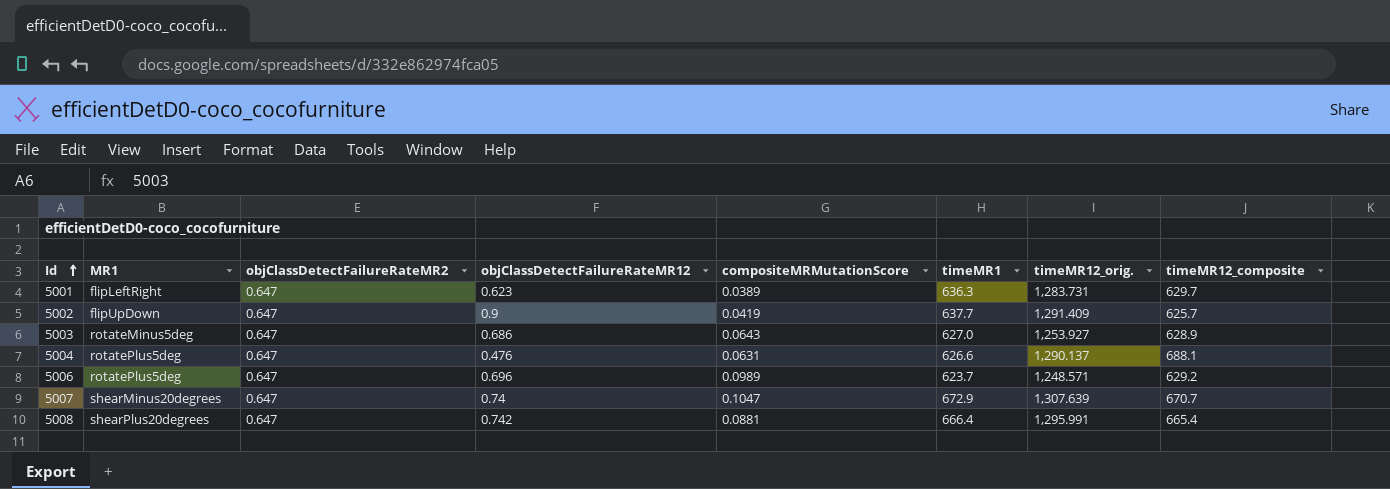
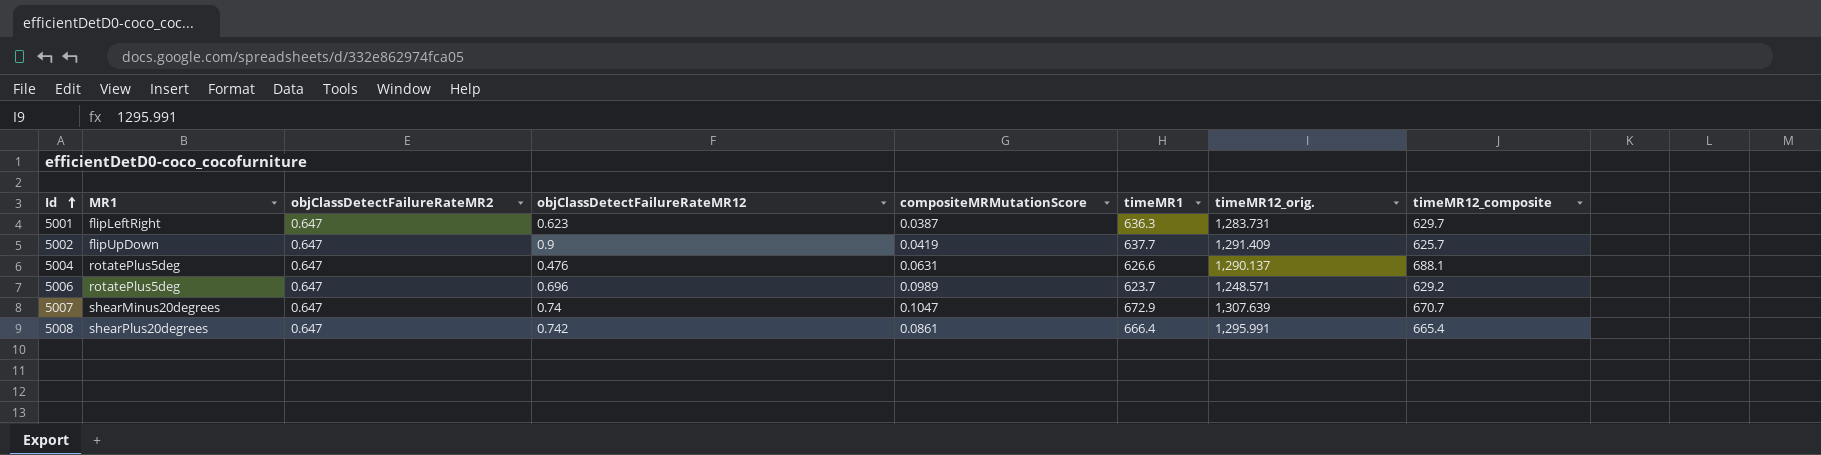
row 5003: rotateMinus5deg | 0.647 | 0.686 | 0.0643 | 627.0 | 1,253.927 | 628.9 -> none
5001 | compositeMRMutationScore: 0.0389 -> 0.0387
5008 | compositeMRMutationScore: 0.0881 -> 0.0861

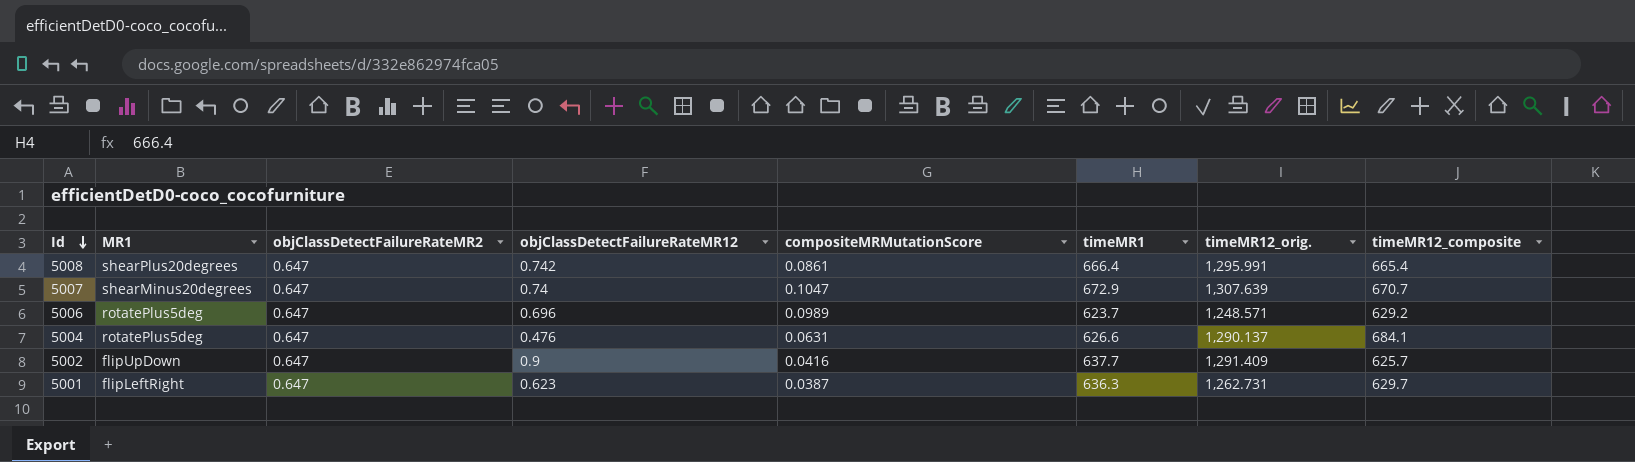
row order: Id ascending -> Id descending
5004 | timeMR12_composite: 688.1 -> 684.1
5002 | compositeMRMutationScore: 0.0419 -> 0.0416
5001 | timeMR12_orig.: 1,283.731 -> 1,262.731

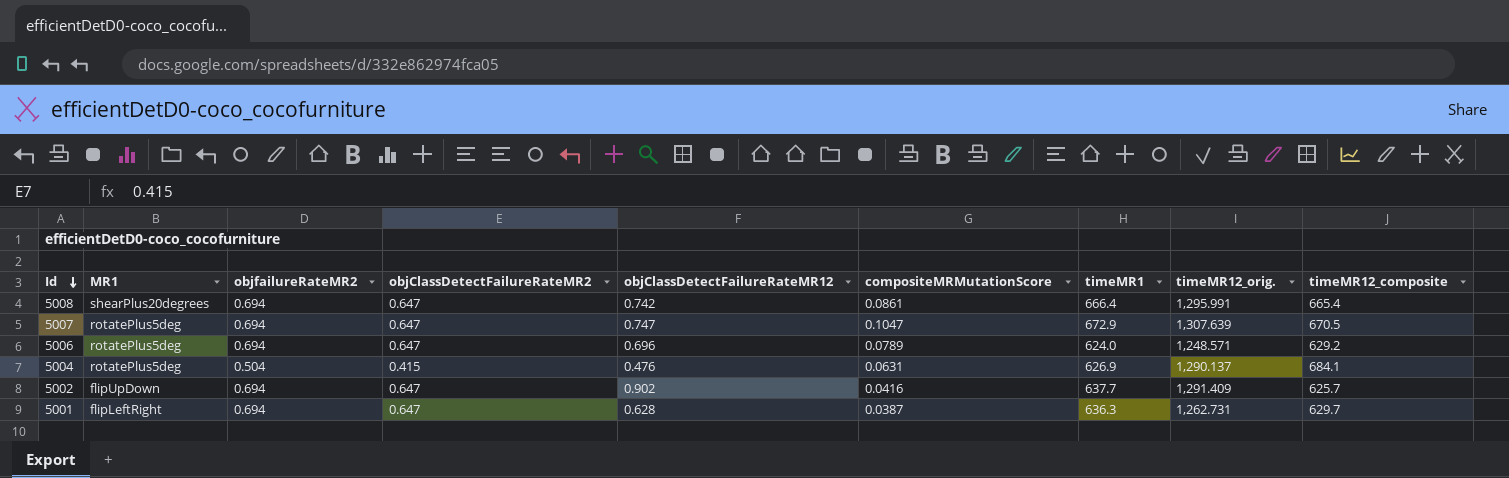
column objfailureRateMR2 | position: none -> 3
5007 | MR1: shearMinus20degrees -> rotatePlus5deg
5007 | objClassDetectFailureRateMR12: 0.74 -> 0.747
5007 | timeMR12_composite: 670.7 -> 670.5
5006 | compositeMRMutationScore: 0.0989 -> 0.0789
5006 | timeMR1: 623.7 -> 624.0
5004 | objClassDetectFailureRateMR2: 0.647 -> 0.415
5004 | timeMR1: 626.6 -> 626.9
5002 | objClassDetectFailureRateMR12: 0.9 -> 0.902
5001 | objClassDetectFailureRateMR12: 0.623 -> 0.628

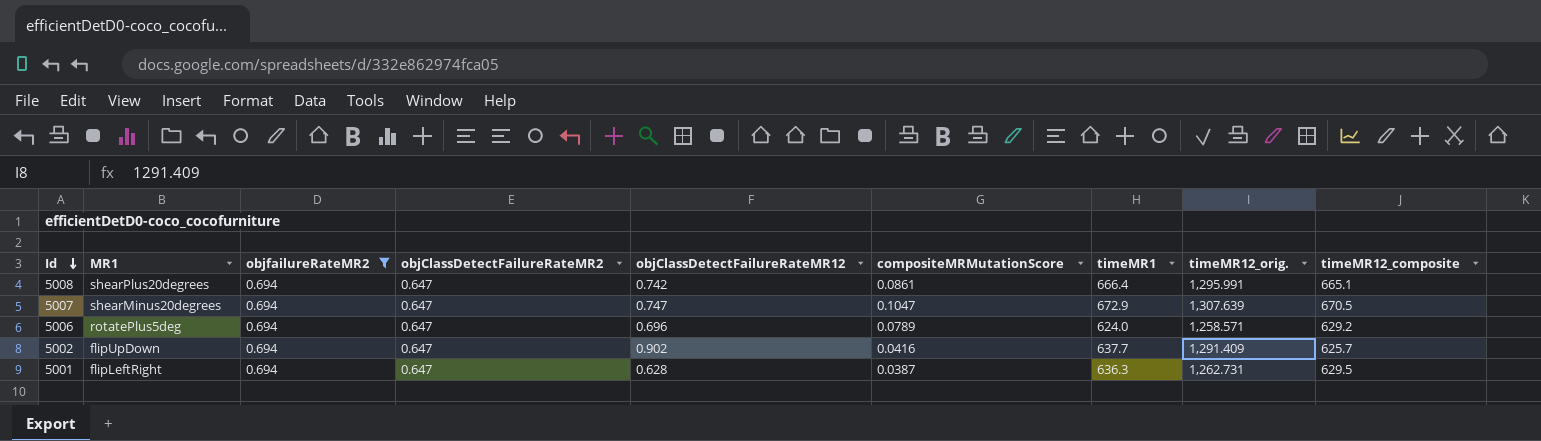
filter: none -> objfailureRateMR2 = 0.694
5008 | timeMR12_composite: 665.4 -> 665.1
5007 | MR1: rotatePlus5deg -> shearMinus20degrees
5006 | timeMR12_orig.: 1,248.571 -> 1,258.571
5001 | timeMR12_composite: 629.7 -> 629.5

